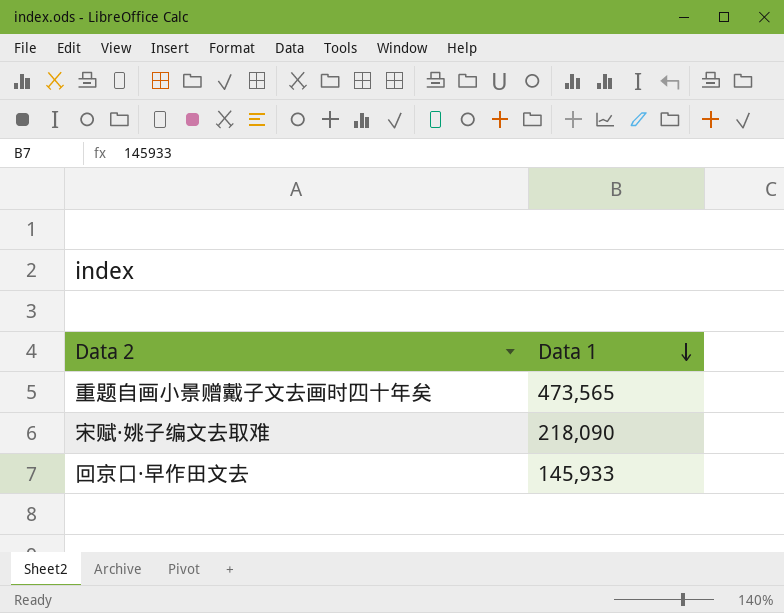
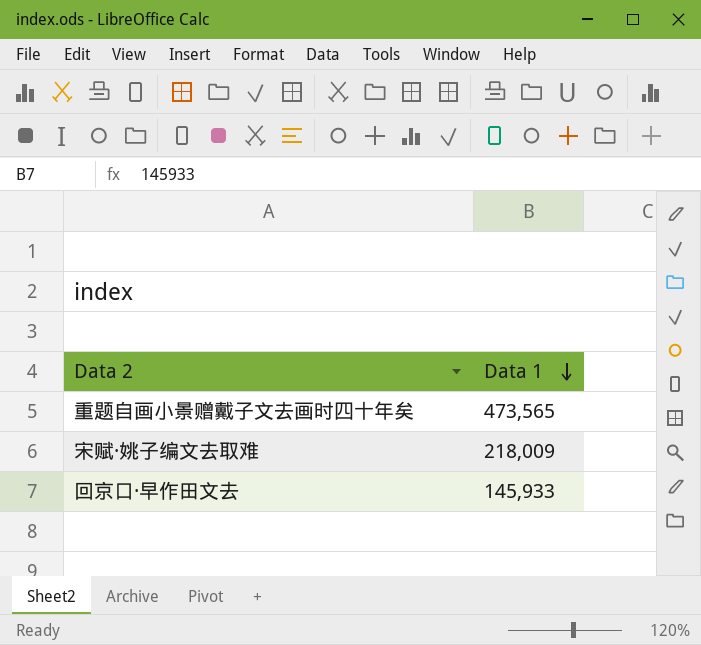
宋赋·姚子编文去取难 | Data 1: 218,090 -> 218,009

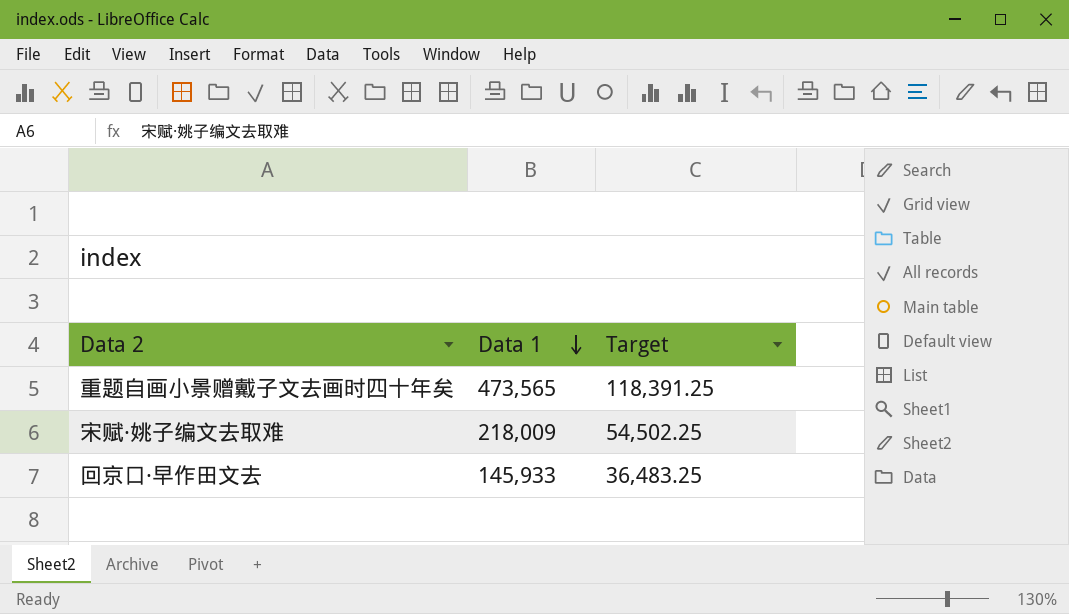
column Target | formula: none -> [Data 1] * 0.25

